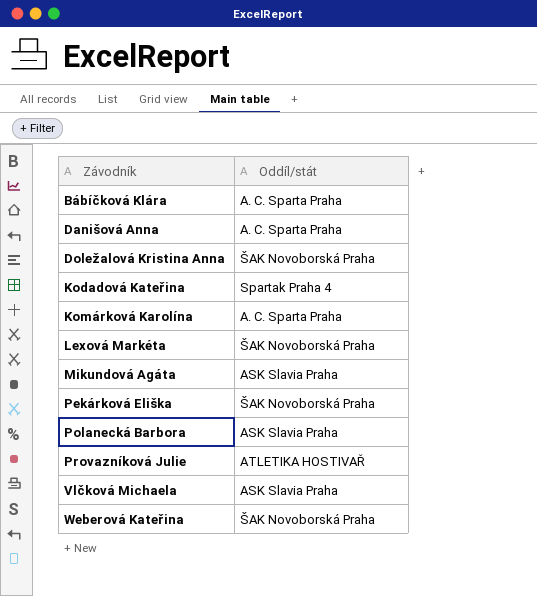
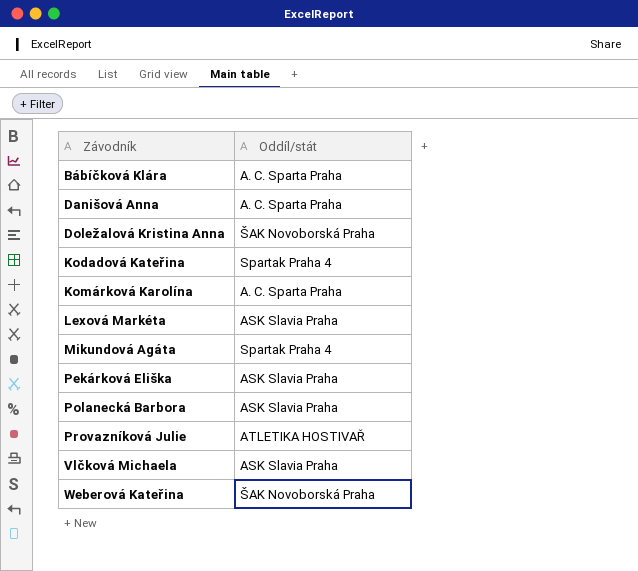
Lexová Markéta | Oddíl/stát: ŠAK Novoborská Praha -> ASK Slavia Praha
Mikundová Agáta | Oddíl/stát: ASK Slavia Praha -> Spartak Praha 4
Pekárková Eliška | Oddíl/stát: ŠAK Novoborská Praha -> ASK Slavia Praha

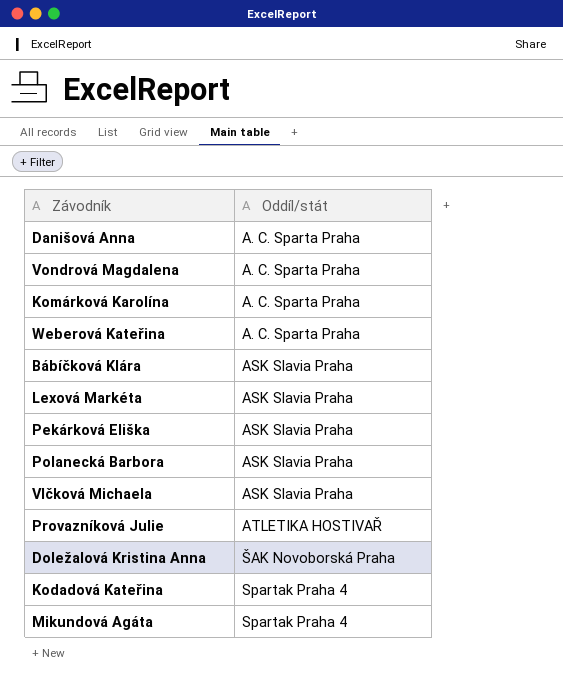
row order: Závodník ascending -> Oddíl/stát ascending
row Vondrová Magdalena: none -> A. C. Sparta Praha
Weberová Kateřina | Oddíl/stát: ŠAK Novoborská Praha -> A. C. Sparta Praha
Bábíčková Klára | Oddíl/stát: A. C. Sparta Praha -> ASK Slavia Praha

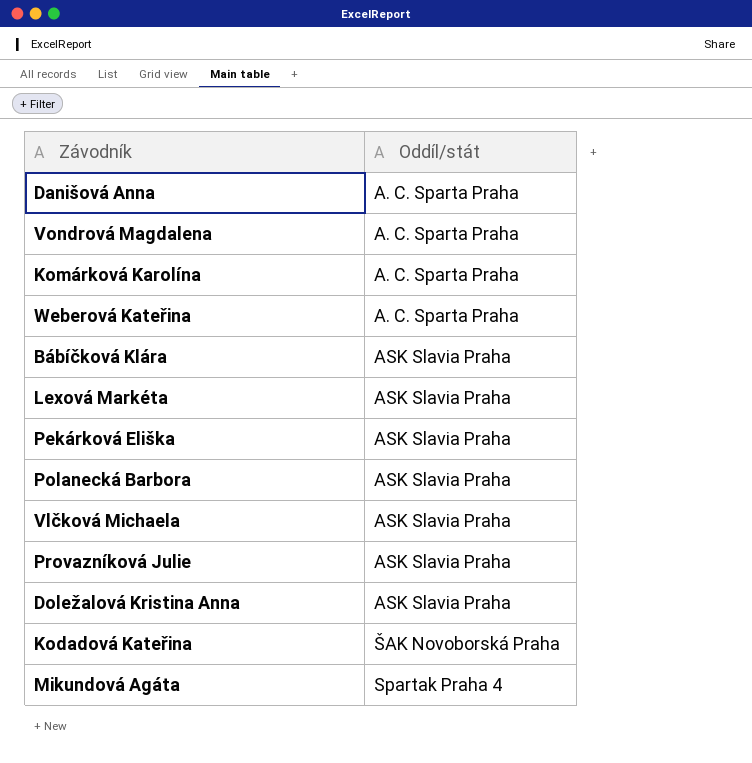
Provazníková Julie | Oddíl/stát: ATLETIKA HOSTIVAŘ -> ASK Slavia Praha
Doležalová Kristina Anna | Oddíl/stát: ŠAK Novoborská Praha -> ASK Slavia Praha
Kodadová Kateřina | Oddíl/stát: Spartak Praha 4 -> ŠAK Novoborská Praha

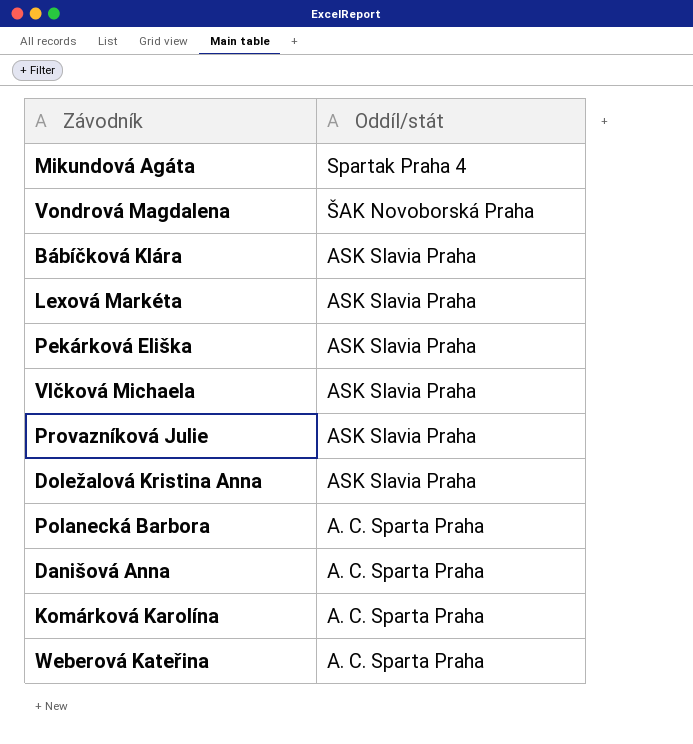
row order: Oddíl/stát ascending -> Oddíl/stát descending
row Kodadová Kateřina: ŠAK Novoborská Praha -> none
Vondrová Magdalena | Oddíl/stát: A. C. Sparta Praha -> ŠAK Novoborská Praha
Polanecká Barbora | Oddíl/stát: ASK Slavia Praha -> A. C. Sparta Praha

